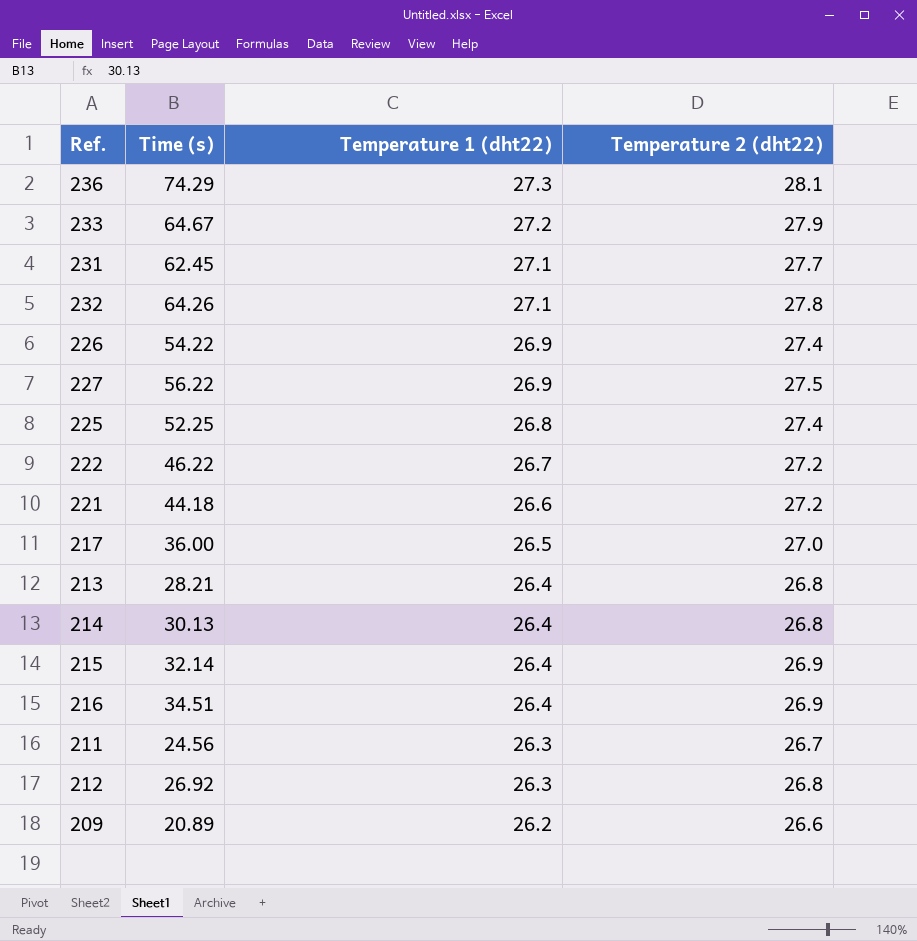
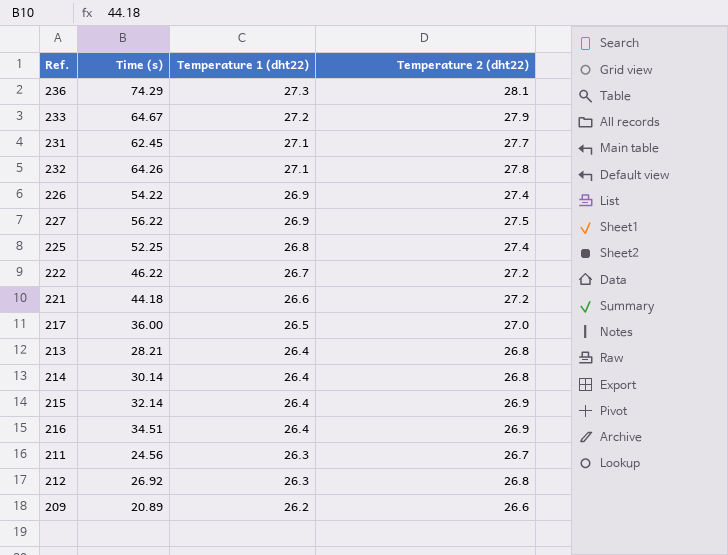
214 | Time (s): 30.13 -> 30.14

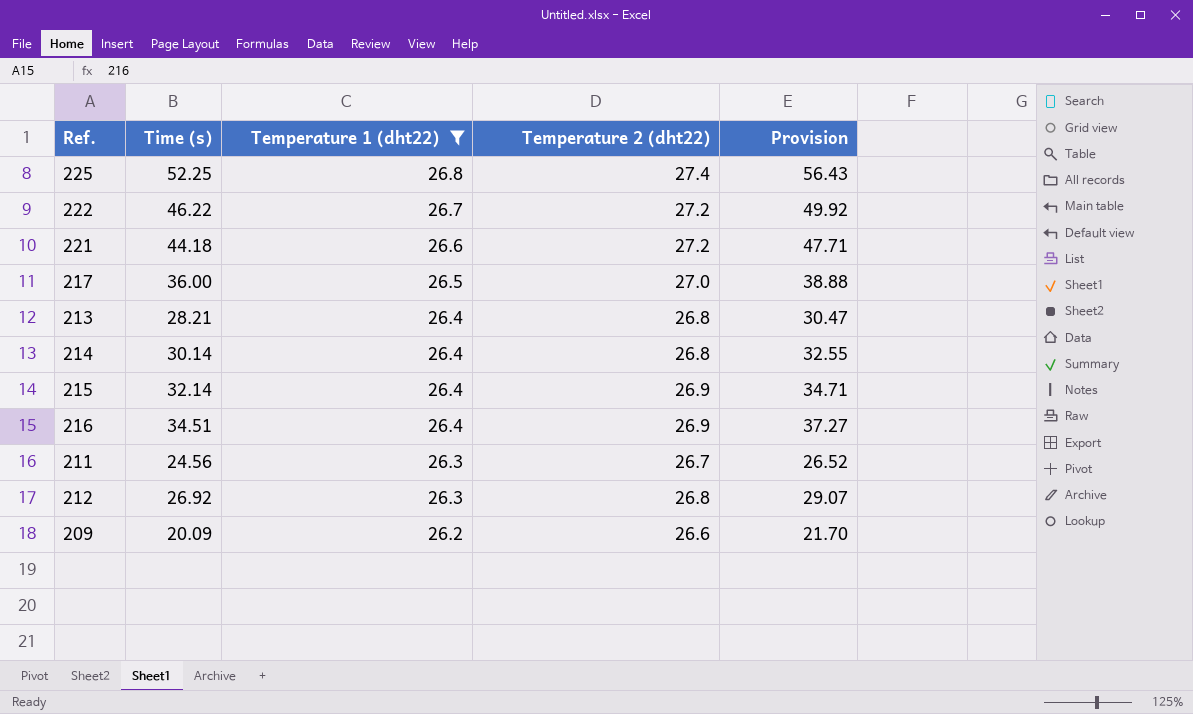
filter: none -> Temperature 1 (dht22) <= 26.8
column Provision | formula: none -> [Time (s)] * 1.08
209 | Time (s): 20.89 -> 20.09

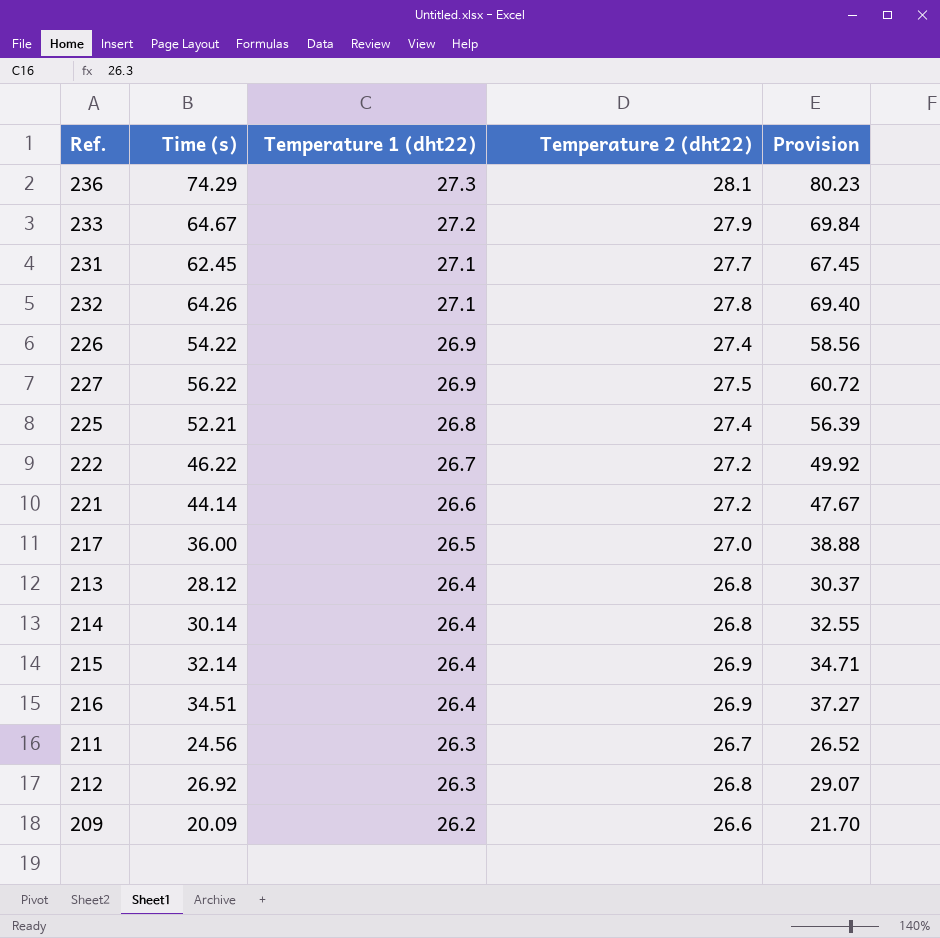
filter: Temperature 1 (dht22) <= 26.8 -> none
225 | Time (s): 52.25 -> 52.21
225 | Provision: 56.43 -> 56.39
221 | Time (s): 44.18 -> 44.14
221 | Provision: 47.71 -> 47.67
213 | Time (s): 28.21 -> 28.12
213 | Provision: 30.47 -> 30.37

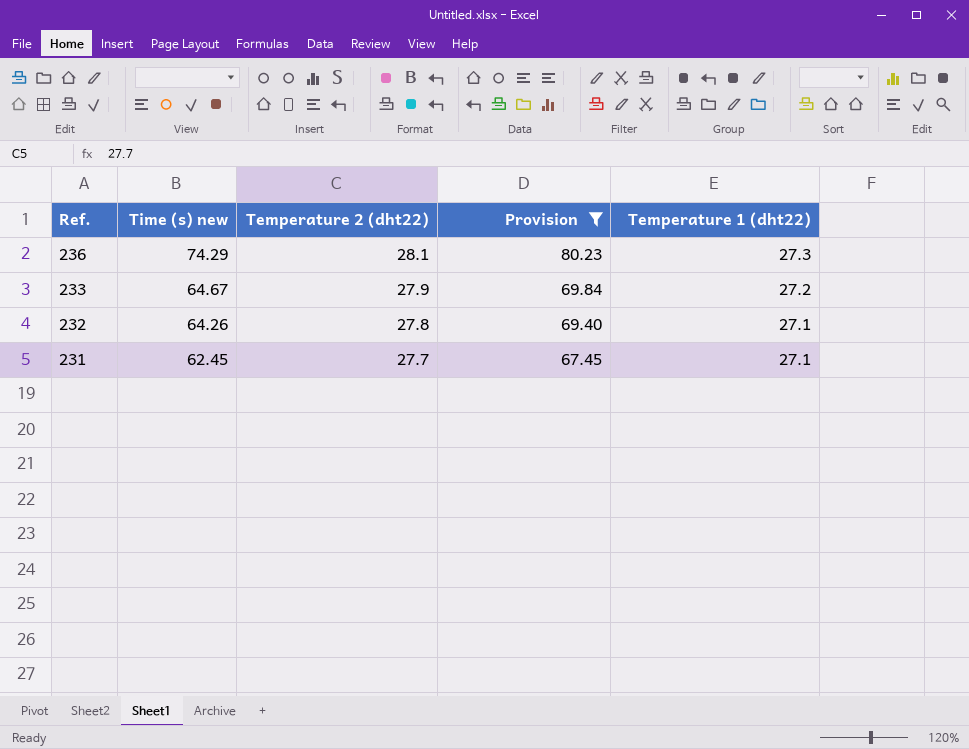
filter: none -> Provision >= 67.45
row order: Temperature 1 (dht22) descending -> Ref. descending
column name: Time (s) -> Time (s) new
column Temperature 1 (dht22) | position: 3 -> 5

